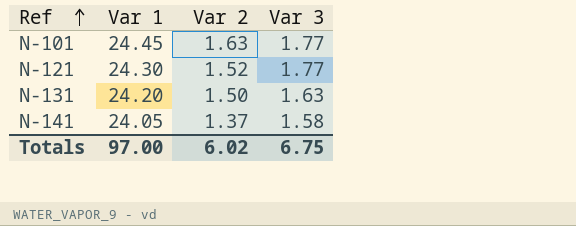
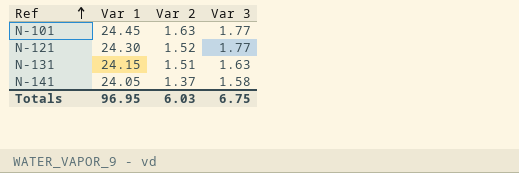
N-131 | Var 1: 24.20 -> 24.15
N-131 | Var 2: 1.50 -> 1.51
Totals | Var 1: 97.00 -> 96.95
Totals | Var 2: 6.02 -> 6.03

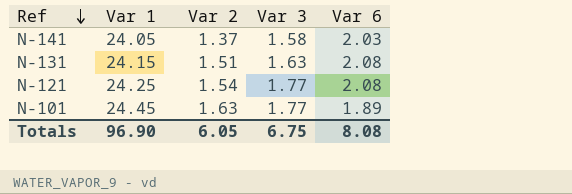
row order: Ref ascending -> Ref descending
column Var 6 | position: none -> 5
N-121 | Var 1: 24.30 -> 24.25
N-121 | Var 2: 1.52 -> 1.54
Totals | Var 1: 96.95 -> 96.90
Totals | Var 2: 6.03 -> 6.05

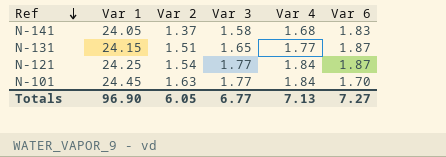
column Var 4 | position: none -> 5
N-141 | Var 6: 2.03 -> 1.83
N-131 | Var 3: 1.63 -> 1.65
N-131 | Var 6: 2.08 -> 1.87
N-121 | Var 6: 2.08 -> 1.87
N-101 | Var 6: 1.89 -> 1.70
Totals | Var 3: 6.75 -> 6.77
Totals | Var 6: 8.08 -> 7.27

